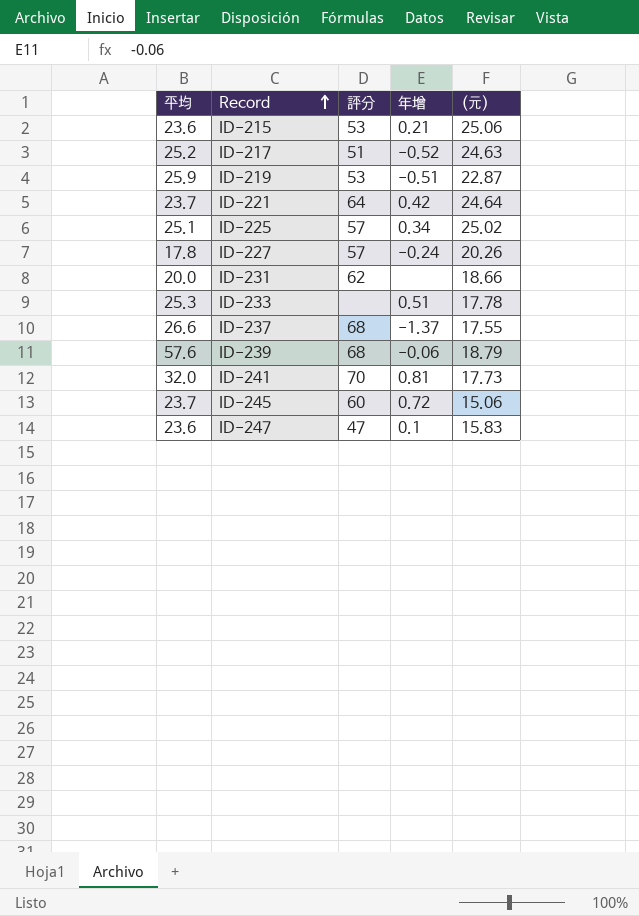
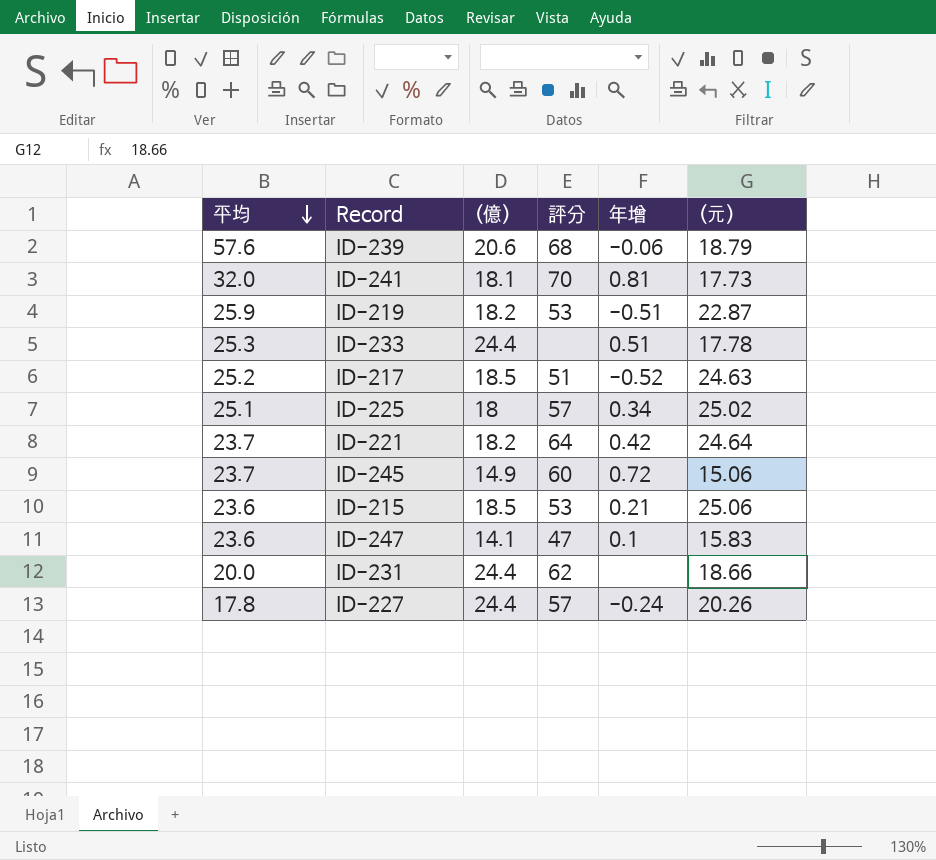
row order: Record ascending -> 平均 descending
column (億) | position: none -> 3
row ID-237: 26.6 | 68 | -1.37 | 17.55 -> none

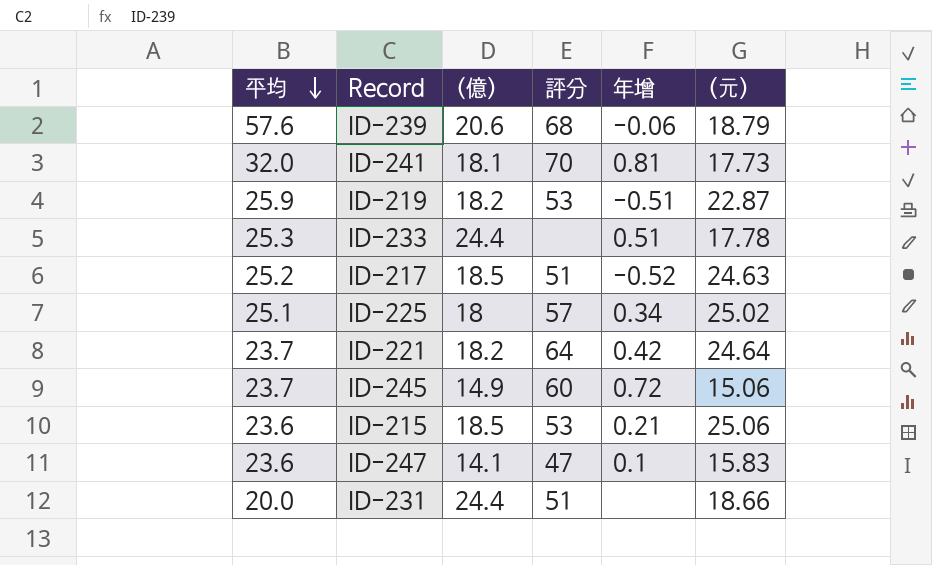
row ID-227: 17.8 | 24.4 | 57 | -0.24 | 20.26 -> none
ID-231 | 評分: 62 -> 51

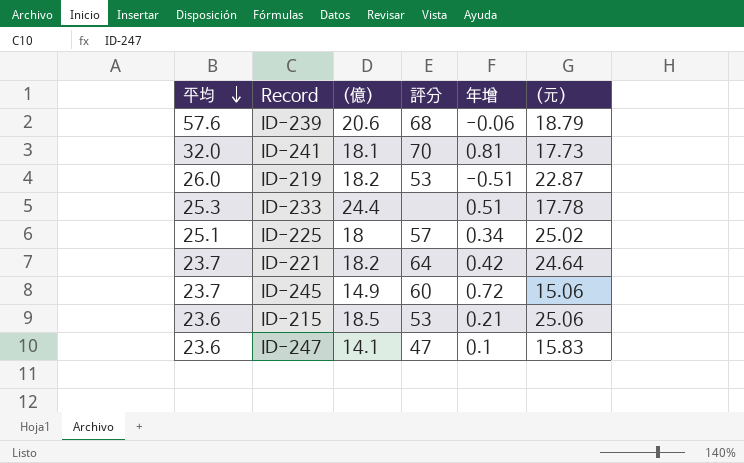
row ID-217: 25.2 | 18.5 | 51 | -0.52 | 24.63 -> none
row ID-231: 20.0 | 24.4 | 51 | none | 18.66 -> none
ID-219 | 平均: 25.9 -> 26.0

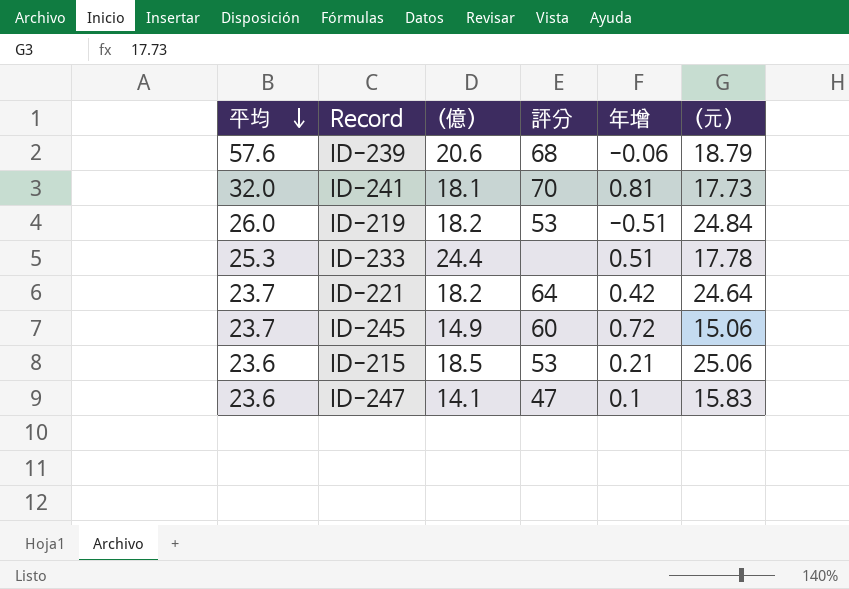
row ID-225: 25.1 | 18 | 57 | 0.34 | 25.02 -> none
ID-219 | (元): 22.87 -> 24.84

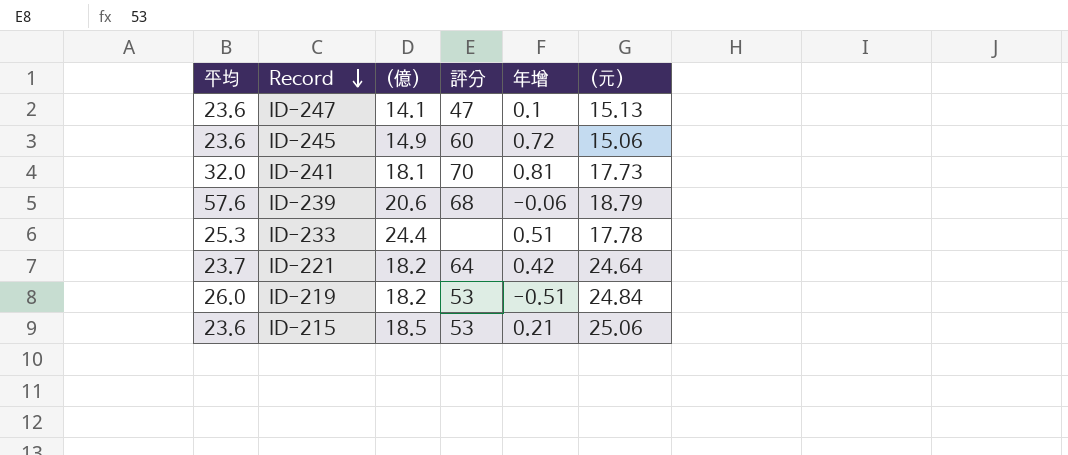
row order: 平均 descending -> Record descending
ID-247 | (元): 15.83 -> 15.13
ID-245 | 平均: 23.7 -> 23.6

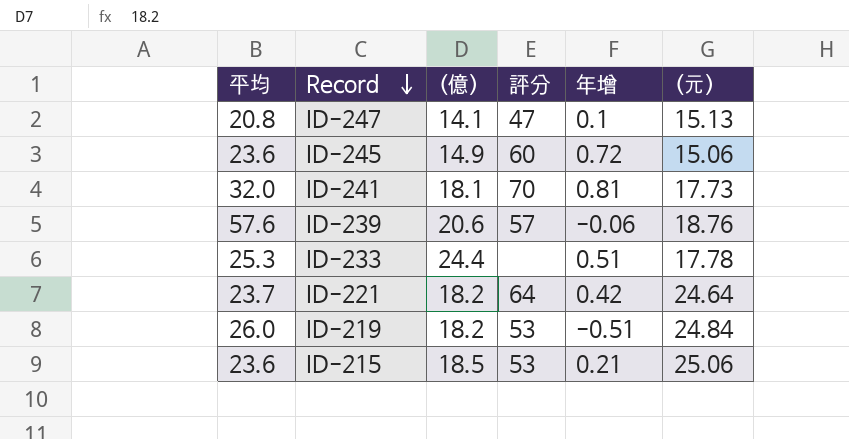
ID-247 | 平均: 23.6 -> 20.8
ID-239 | 評分: 68 -> 57
ID-239 | (元): 18.79 -> 18.76

